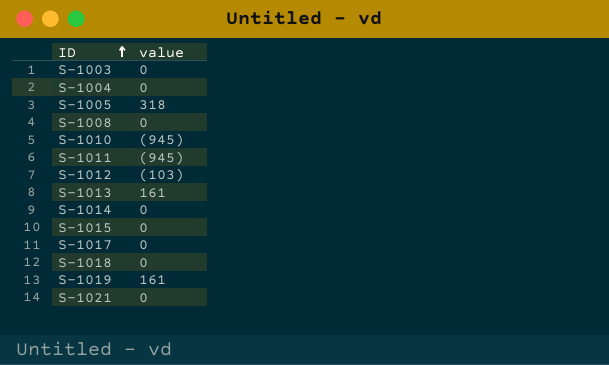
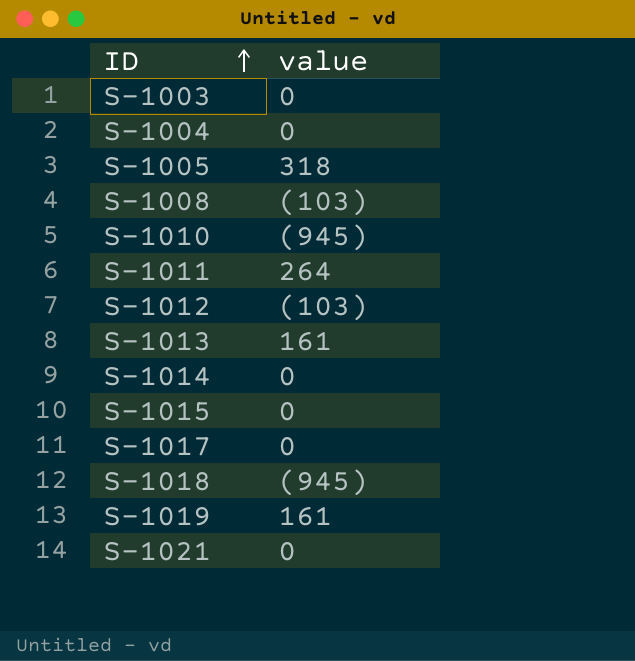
S-1008 | value: 0 -> (103)
S-1011 | value: (945) -> 264
S-1018 | value: 0 -> (945)

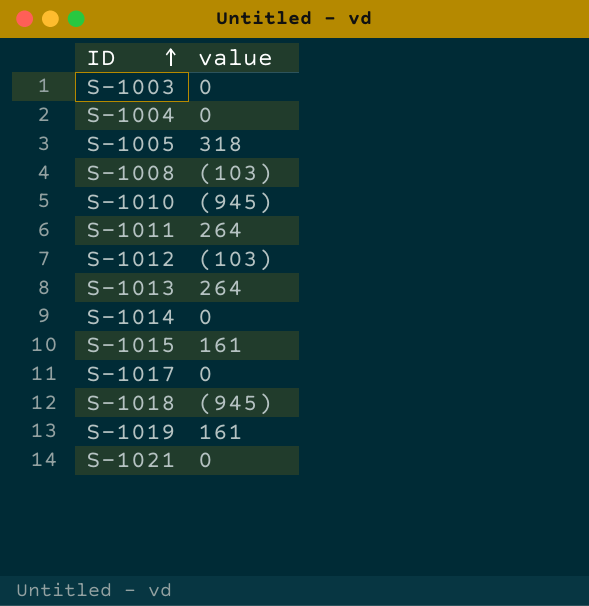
S-1013 | value: 161 -> 264
S-1015 | value: 0 -> 161

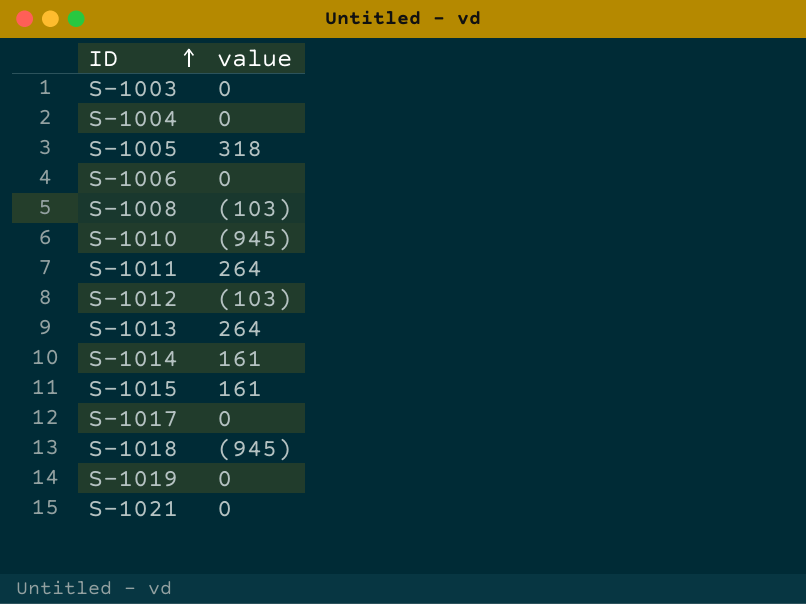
row S-1006: none -> 0
S-1014 | value: 0 -> 161
S-1019 | value: 161 -> 0

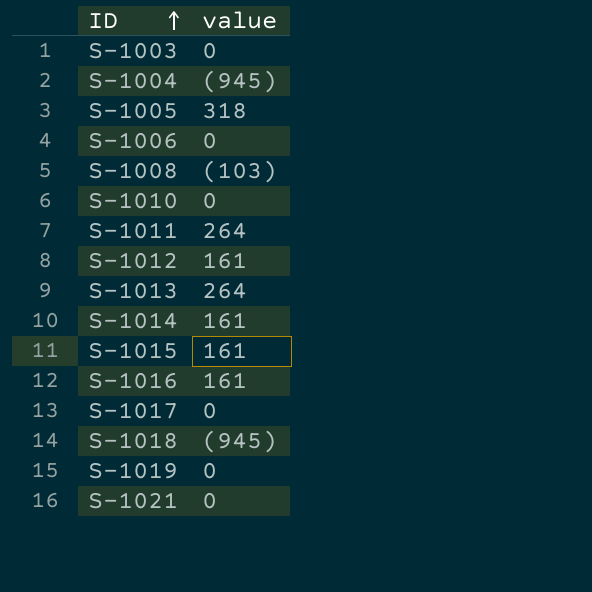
S-1004 | value: 0 -> (945)
S-1010 | value: (945) -> 0
S-1012 | value: (103) -> 161
row S-1016: none -> 161

